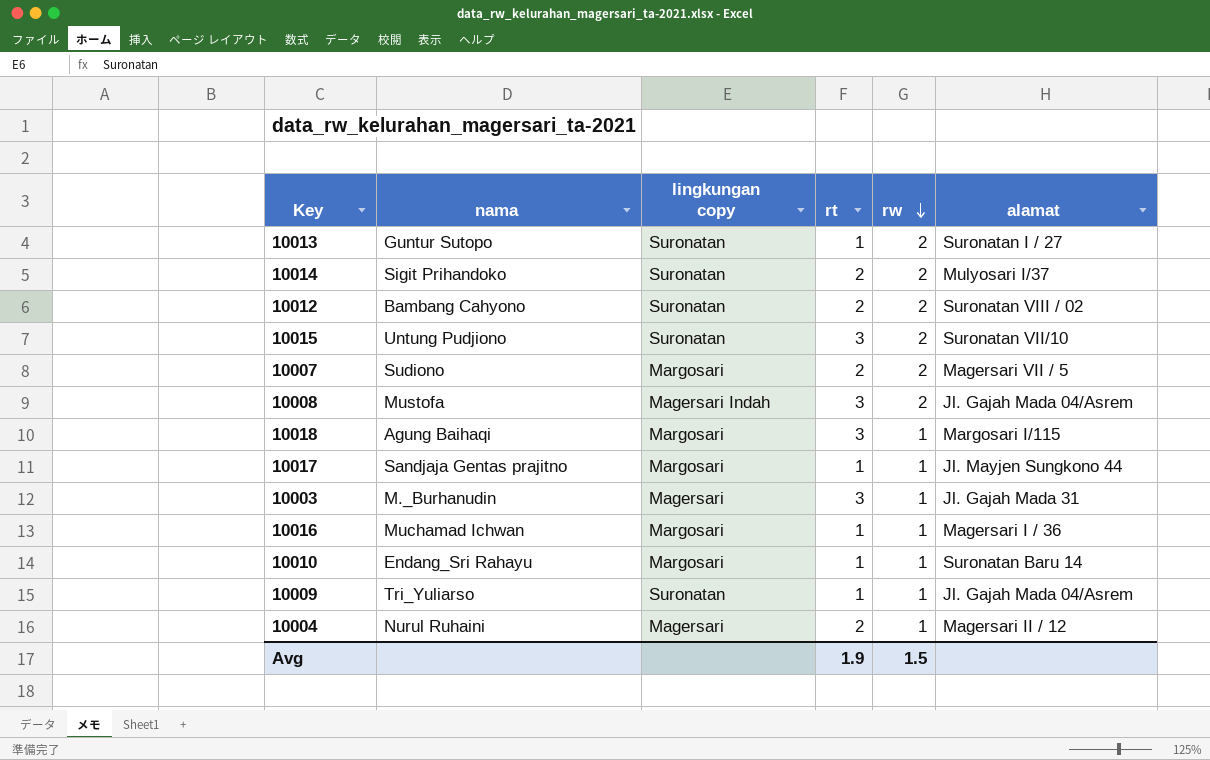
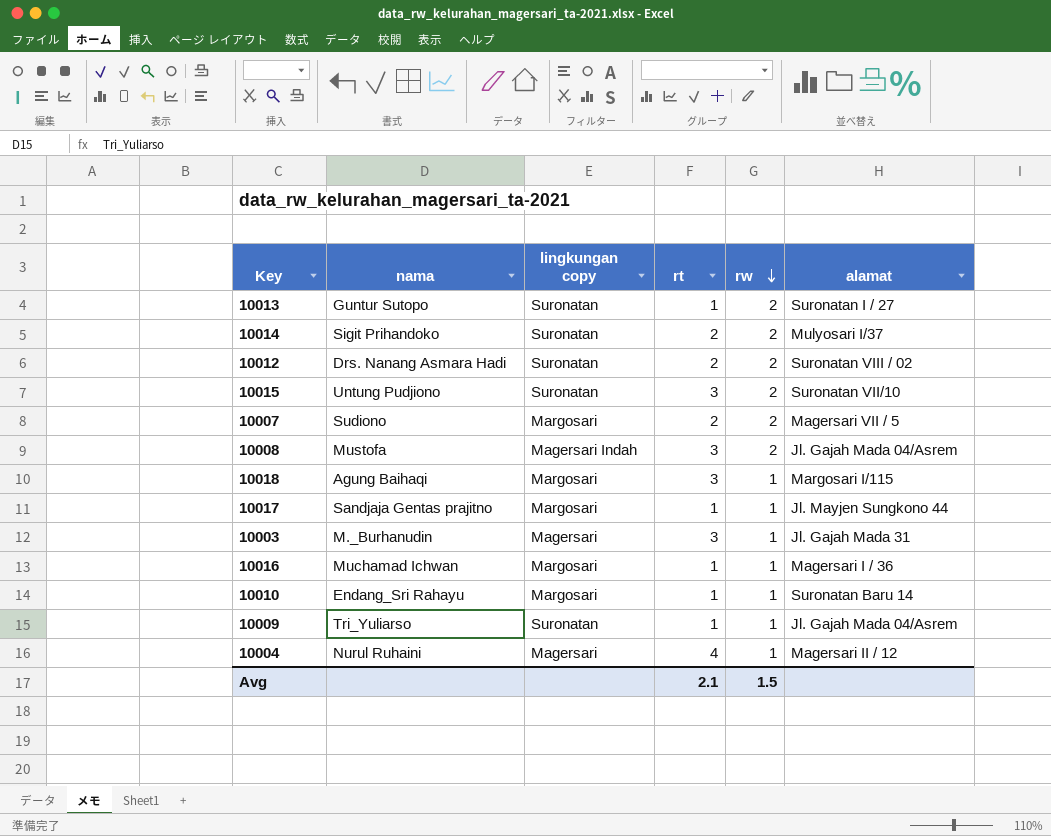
10012 | nama: Bambang Cahyono -> Drs. Nanang Asmara Hadi
10004 | rt: 2 -> 4
Avg | rt: 1.9 -> 2.1

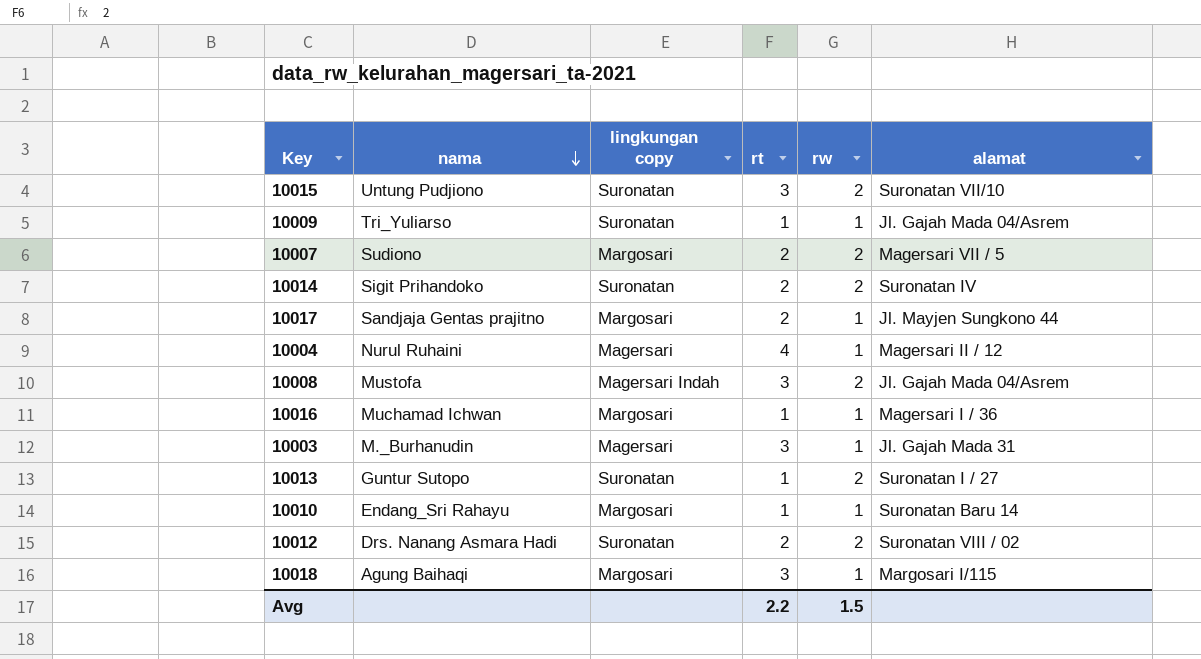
row order: rw descending -> nama descending
10014 | alamat: Mulyosari I/37 -> Suronatan IV
10017 | rt: 1 -> 2
Avg | rt: 2.1 -> 2.2

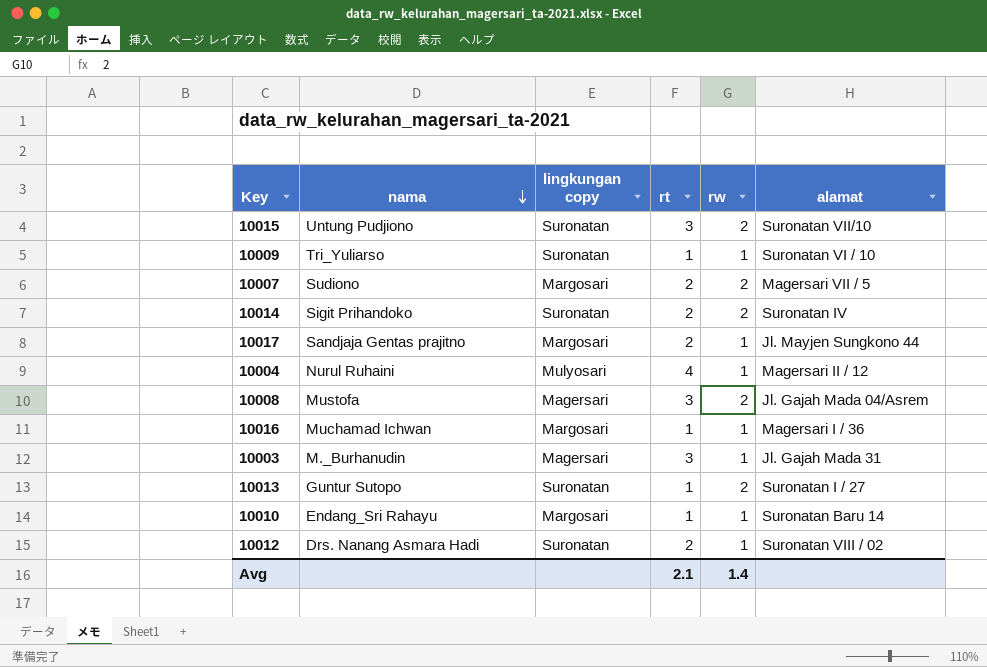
row 10018: Agung Baihaqi | Margosari | 3 | 1 | Margosari I/115 -> none
10009 | alamat: Jl. Gajah Mada 04/Asrem -> Suronatan VI / 10
10004 | lingkungan copy: Magersari -> Mulyosari
10008 | lingkungan copy: Magersari Indah -> Magersari
10012 | rw: 2 -> 1
Avg | rt: 2.2 -> 2.1
Avg | rw: 1.5 -> 1.4

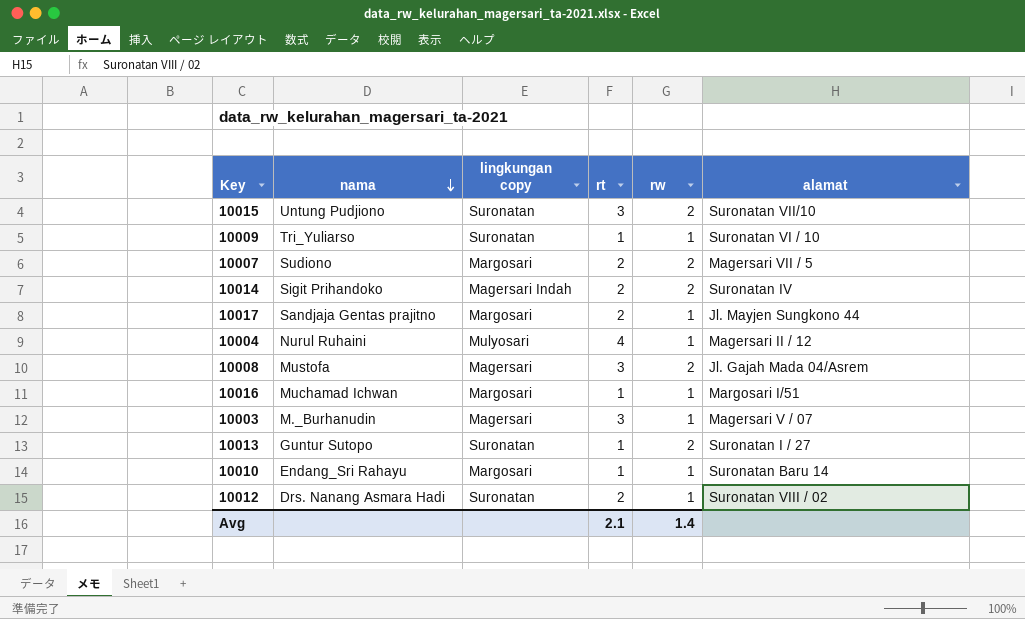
10014 | lingkungan copy: Suronatan -> Magersari Indah
10016 | alamat: Magersari I / 36 -> Margosari I/51
10003 | alamat: Jl. Gajah Mada 31 -> Magersari V / 07

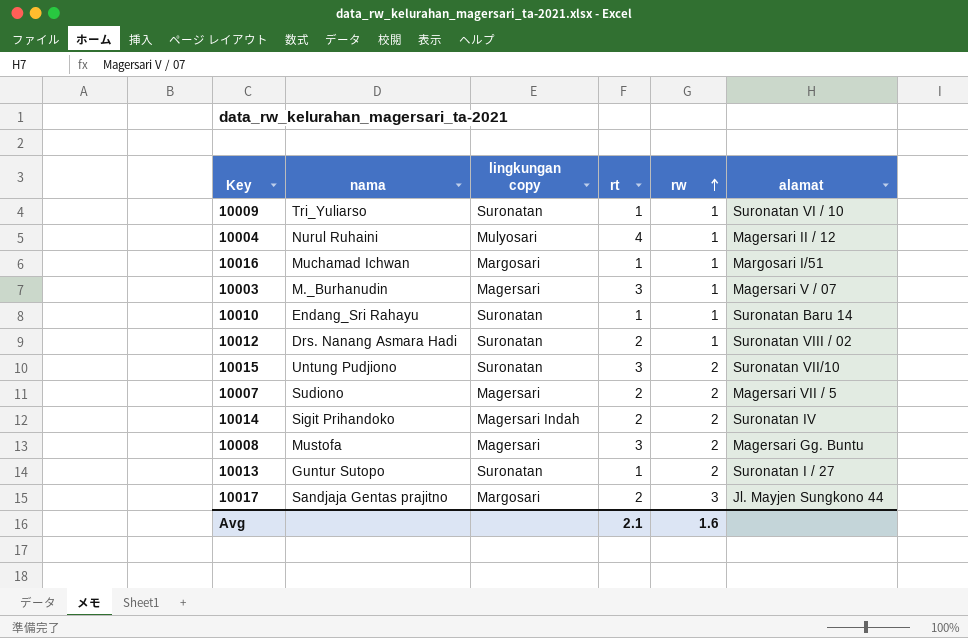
row order: nama descending -> rw ascending
10010 | lingkungan copy: Margosari -> Suronatan
10007 | lingkungan copy: Margosari -> Magersari
10008 | alamat: Jl. Gajah Mada 04/Asrem -> Magersari Gg. Buntu
10017 | rw: 1 -> 3
Avg | rw: 1.4 -> 1.6

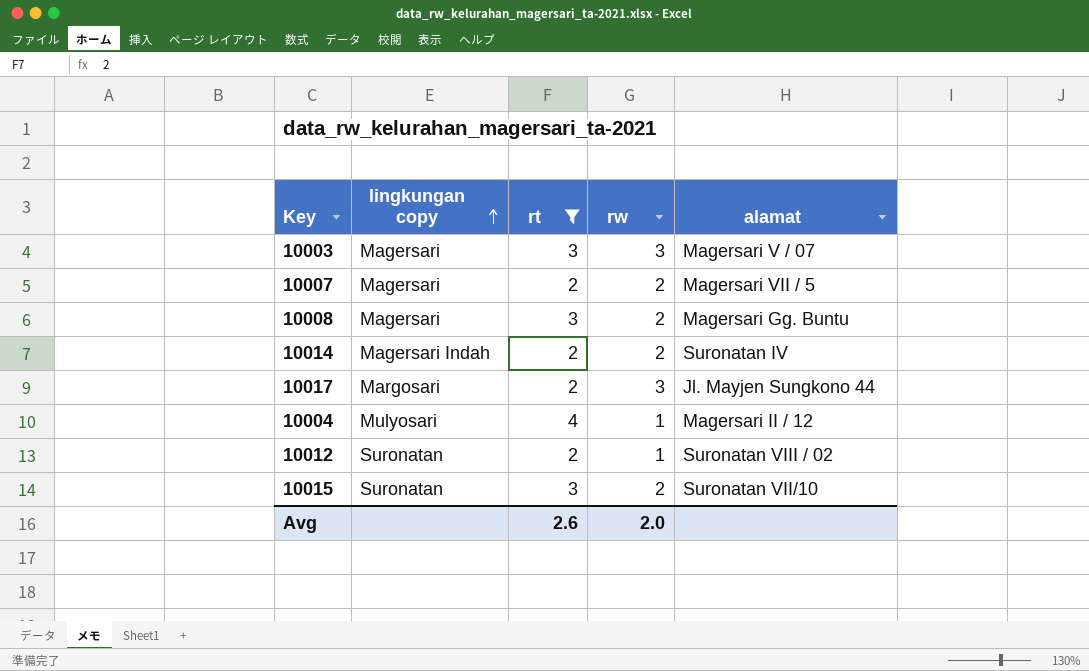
filter: none -> rt != 1
row order: rw ascending -> lingkungan copy ascending
column nama | position: 2 -> none
10003 | rw: 1 -> 3
Avg | rt: 2.1 -> 2.6
Avg | rw: 1.6 -> 2.0

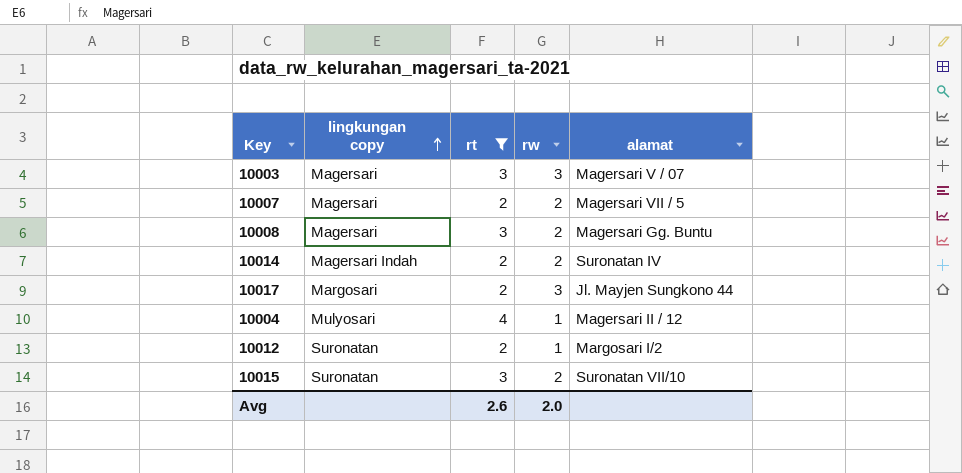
10012 | alamat: Suronatan VIII / 02 -> Margosari I/2

